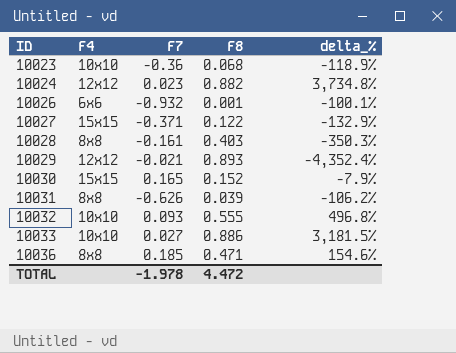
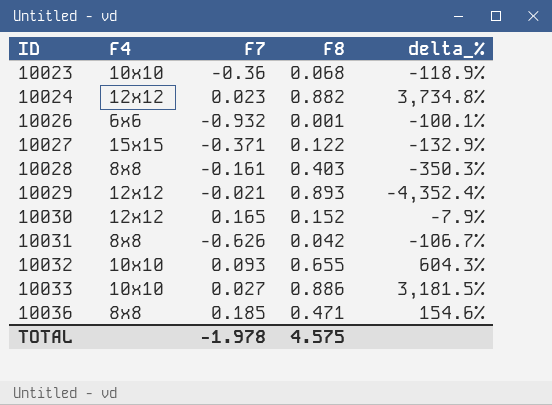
10030 | F4: 15x15 -> 12x12
10031 | F8: 0.039 -> 0.042
10031 | delta_%: -106.2% -> -106.7%
10032 | F8: 0.555 -> 0.655
10032 | delta_%: 496.8% -> 604.3%
TOTAL | F8: 4.472 -> 4.575

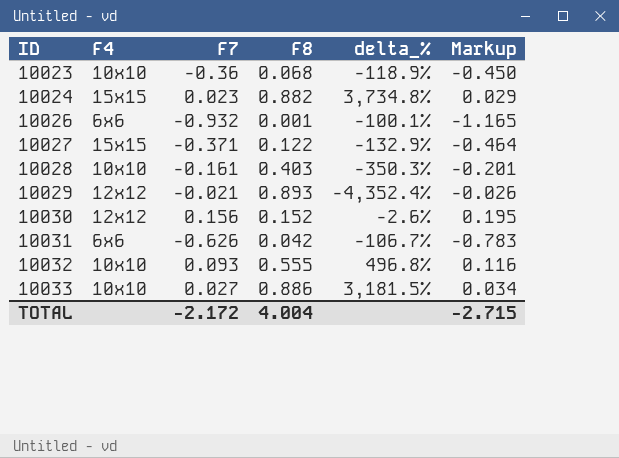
column Markup | formula: none -> [F7] * 1.25
row 10036: 8x8 | 0.185 | 0.471 | 154.6% -> none
10024 | F4: 12x12 -> 15x15
10028 | F4: 8x8 -> 10x10
10030 | F7: 0.165 -> 0.156
10030 | delta_%: -7.9% -> -2.6%
10031 | F4: 8x8 -> 6x6
10032 | F8: 0.655 -> 0.555
10032 | delta_%: 604.3% -> 496.8%
TOTAL | F7: -1.978 -> -2.172
TOTAL | F8: 4.575 -> 4.004

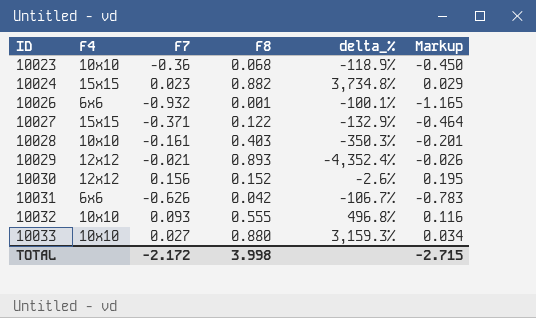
10033 | F8: 0.886 -> 0.880
10033 | delta_%: 3,181.5% -> 3,159.3%
TOTAL | F8: 4.004 -> 3.998

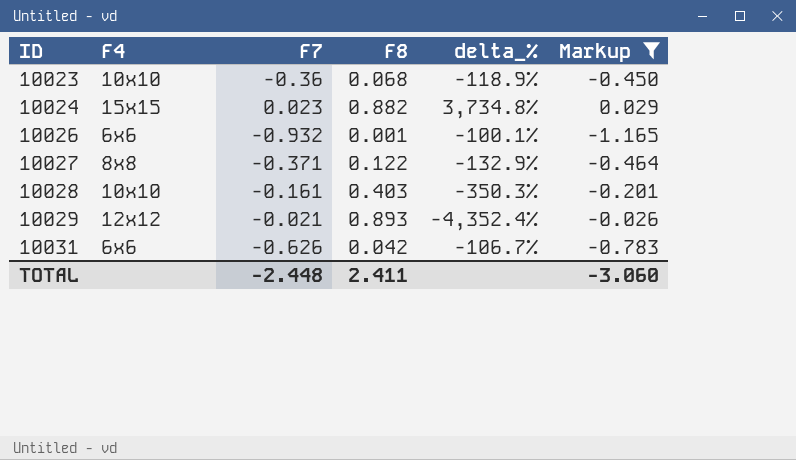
filter: none -> Markup <= 0.029
10027 | F4: 15x15 -> 8x8
TOTAL | F7: -2.172 -> -2.448
TOTAL | F8: 3.998 -> 2.411
TOTAL | Markup: -2.715 -> -3.060

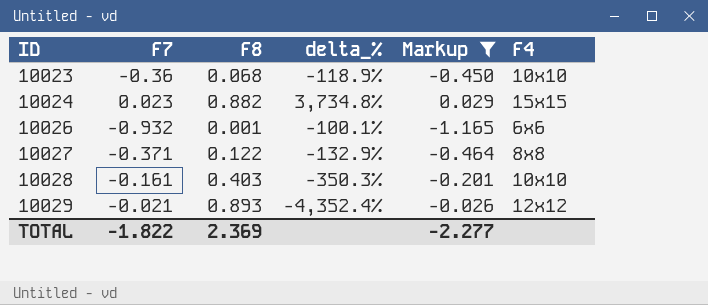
column F4 | position: 2 -> 6
row 10031: 6x6 | -0.626 | 0.042 | -106.7% | -0.783 -> none
TOTAL | F7: -2.448 -> -1.822
TOTAL | F8: 2.411 -> 2.369
TOTAL | Markup: -3.060 -> -2.277

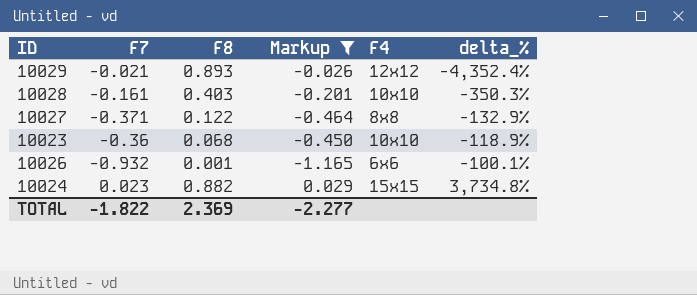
row order: ID ascending -> delta_% ascending
column delta_% | position: 4 -> 6

